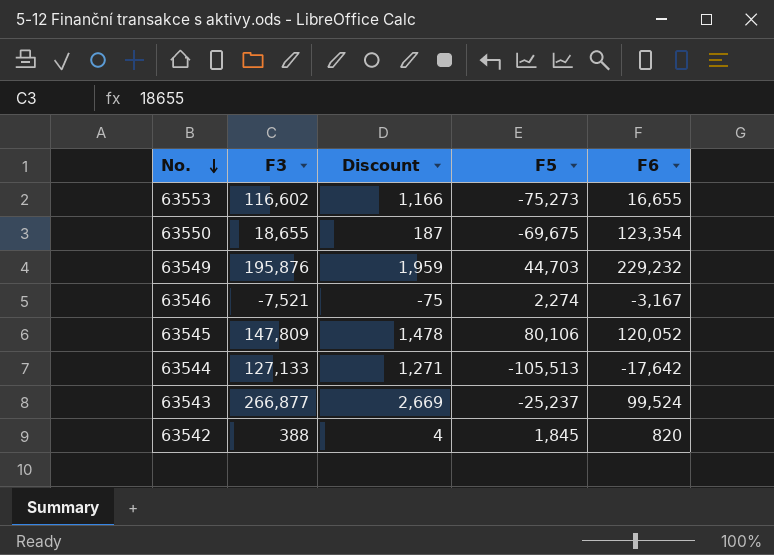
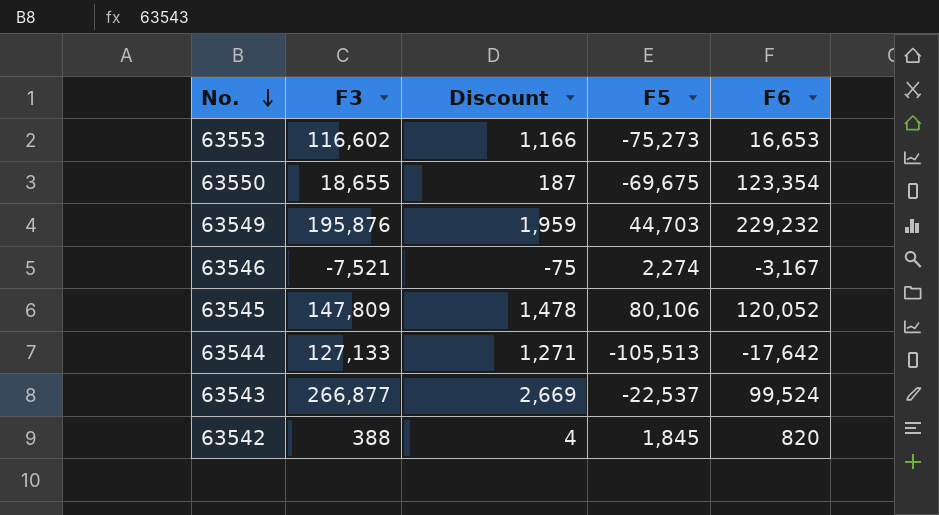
63553 | F6: 16,655 -> 16,653
63543 | F5: -25,237 -> -22,537

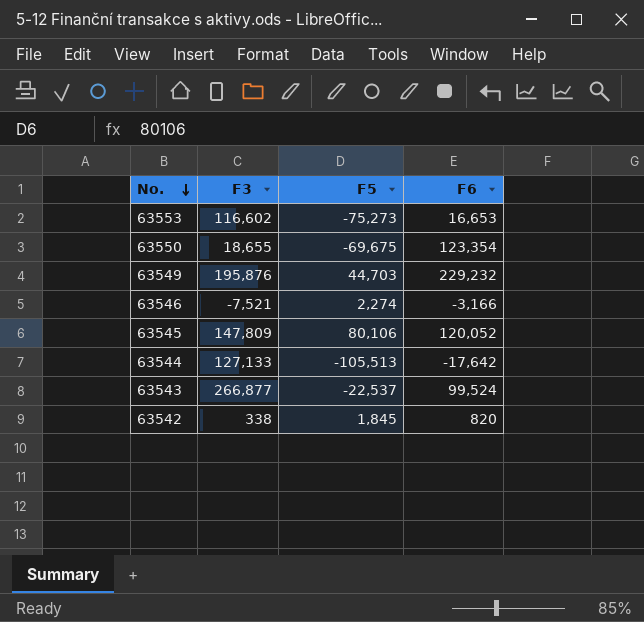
column Discount | formula: [F3] * 0.01 -> none
63546 | F6: -3,167 -> -3,166
63542 | F3: 388 -> 338

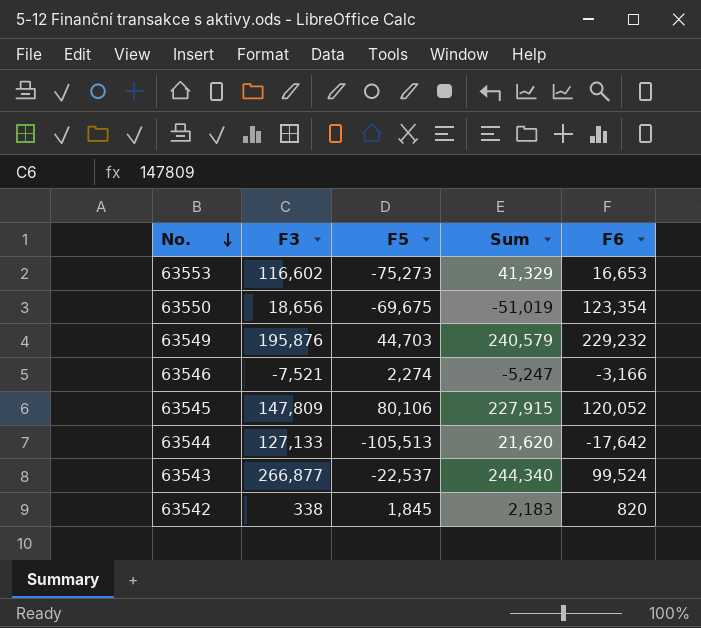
column Sum | formula: none -> [F3] + [F5]
63550 | F3: 18,655 -> 18,656

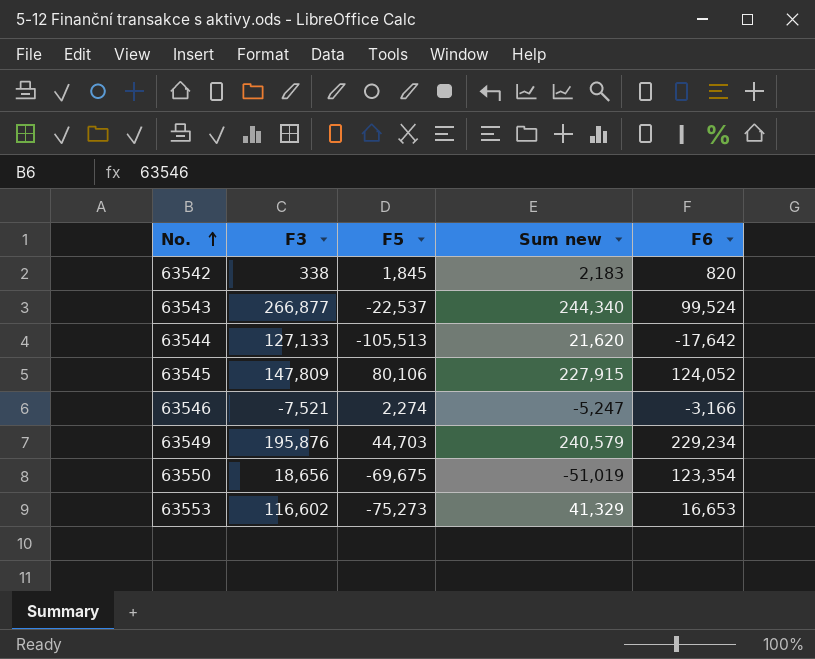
row order: No. descending -> No. ascending
column name: Sum -> Sum new
63545 | F6: 120,052 -> 124,052
63549 | F6: 229,232 -> 229,234

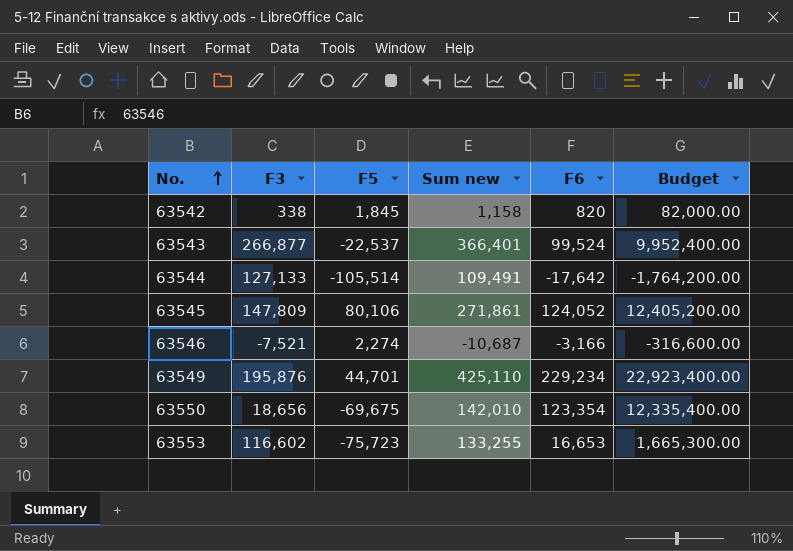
column Sum new | formula: [F3] + [F5] -> [F3] + [F6]
column Budget | formula: none -> [F6] * 100
63544 | F5: -105,513 -> -105,514
63549 | F5: 44,703 -> 44,701
63553 | F5: -75,273 -> -75,723

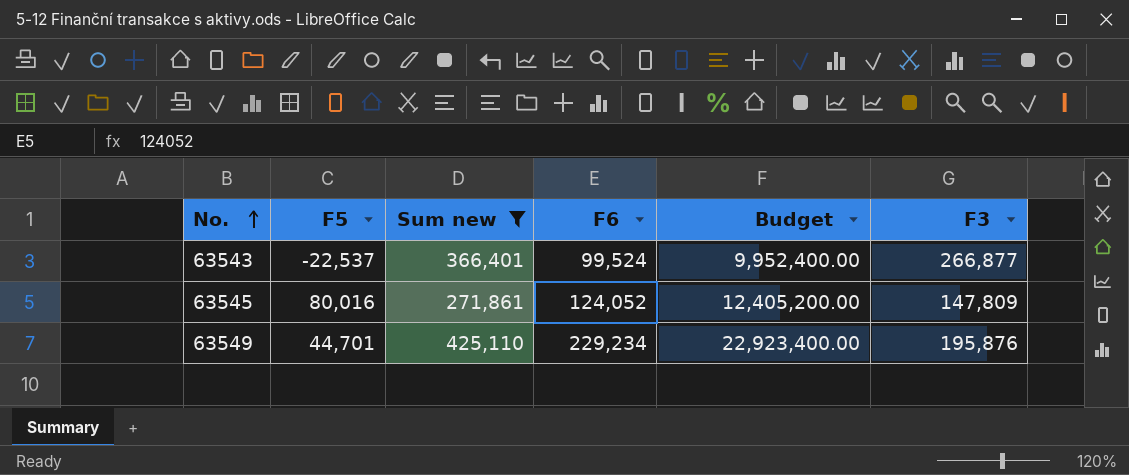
filter: none -> Sum new >= 271,861
column F3 | position: 2 -> 6
63545 | F5: 80,106 -> 80,016

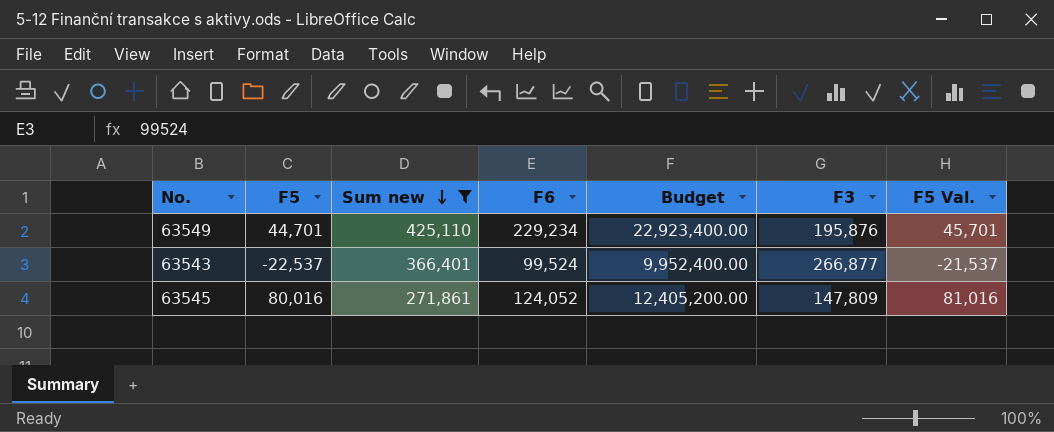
row order: No. ascending -> Sum new descending
column F5 Val. | formula: none -> [F5] + 1000

